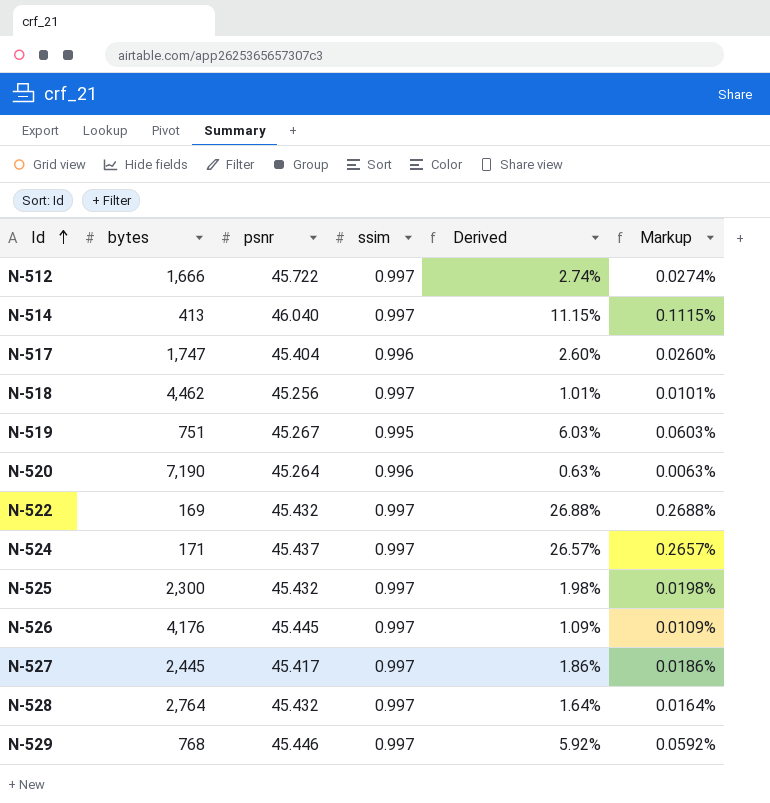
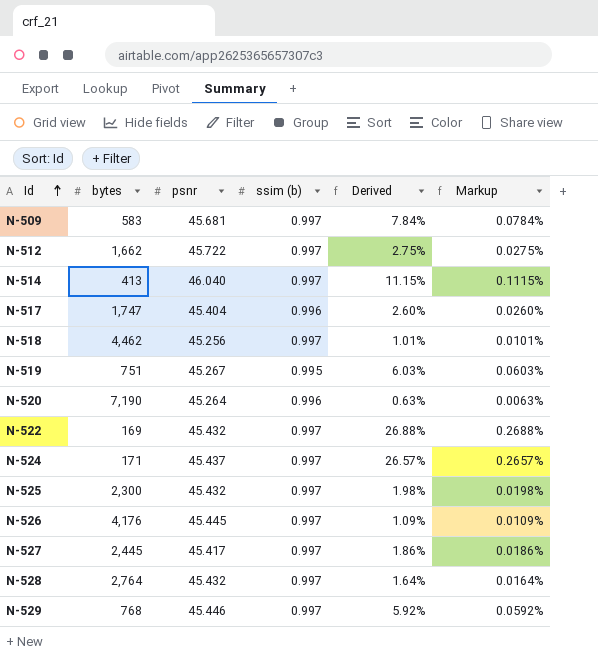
column name: ssim -> ssim (b)
row N-509: none -> 583 | 45.681 | 0.997 | 7.84% | 0.0784%
N-512 | bytes: 1,666 -> 1,662
N-512 | Derived: 2.74% -> 2.75%
N-512 | Markup: 0.0274% -> 0.0275%

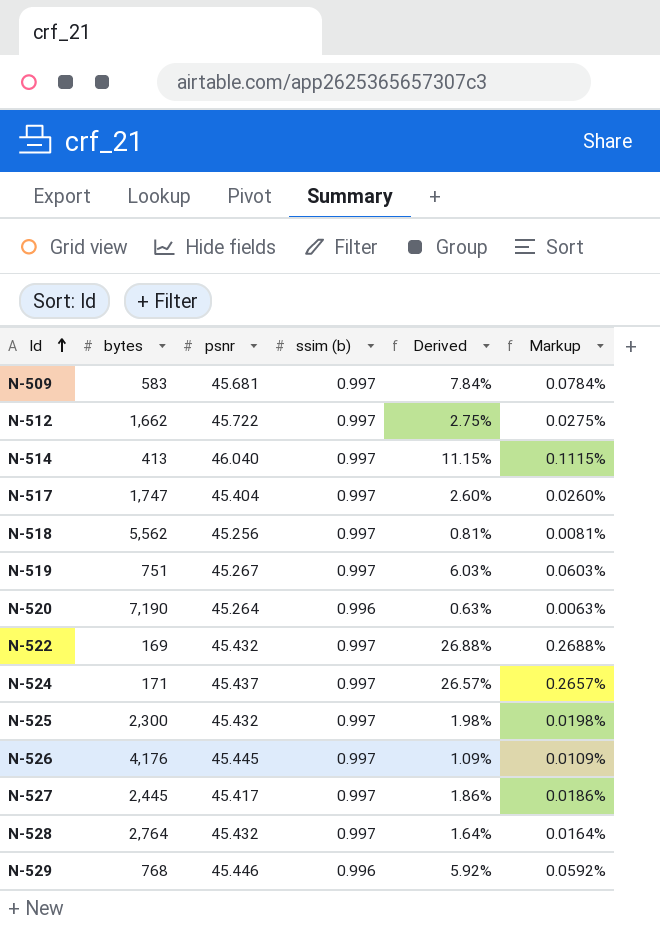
N-517 | ssim (b): 0.996 -> 0.997
N-518 | bytes: 4,462 -> 5,562
N-518 | Derived: 1.01% -> 0.81%
N-518 | Markup: 0.0101% -> 0.0081%
N-519 | ssim (b): 0.995 -> 0.997
N-529 | ssim (b): 0.997 -> 0.996

